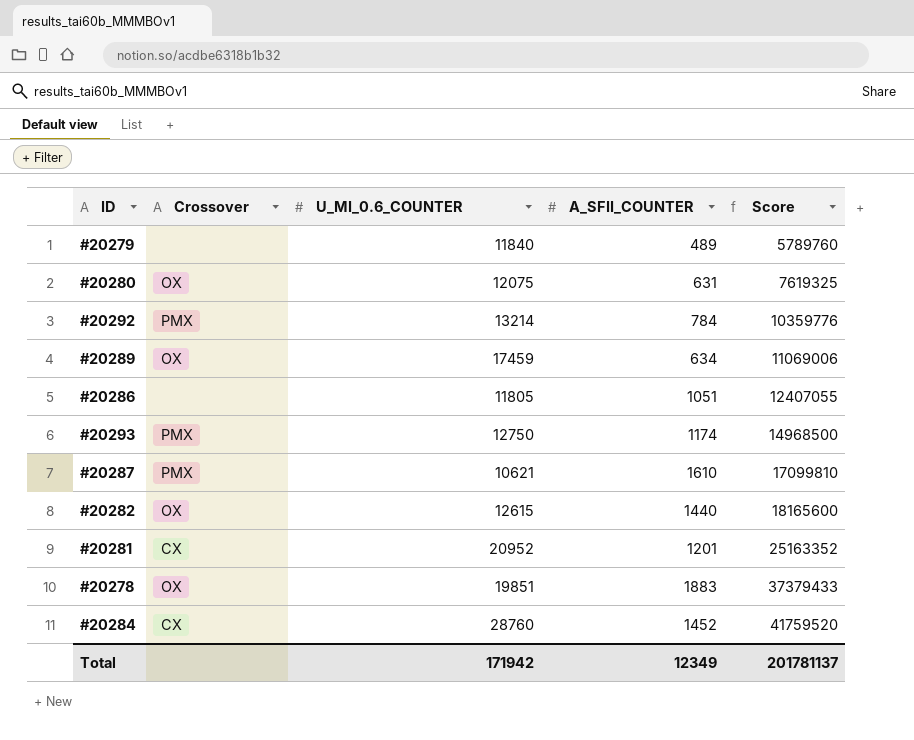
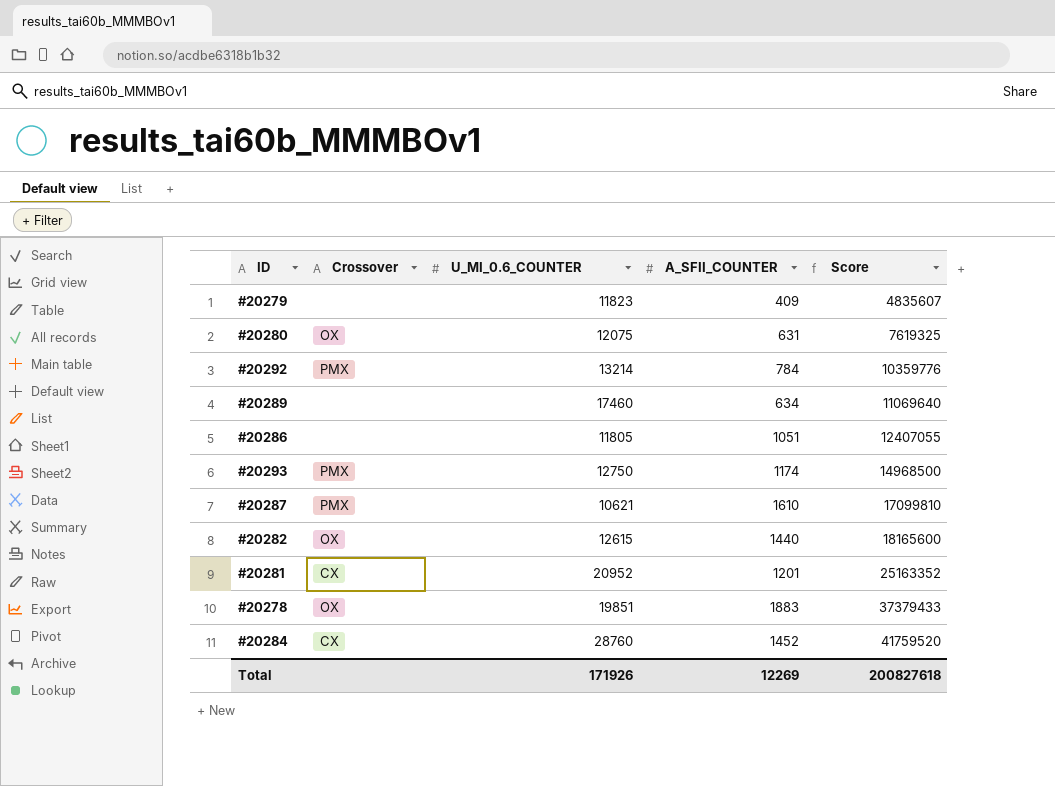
#20279 | U_MI_0.6_COUNTER: 11840 -> 11823
#20279 | A_SFII_COUNTER: 489 -> 409
#20279 | Score: 5789760 -> 4835607
#20289 | Crossover: OX -> none
#20289 | U_MI_0.6_COUNTER: 17459 -> 17460
#20289 | Score: 11069006 -> 11069640
Total | U_MI_0.6_COUNTER: 171942 -> 171926
Total | A_SFII_COUNTER: 12349 -> 12269
Total | Score: 201781137 -> 200827618

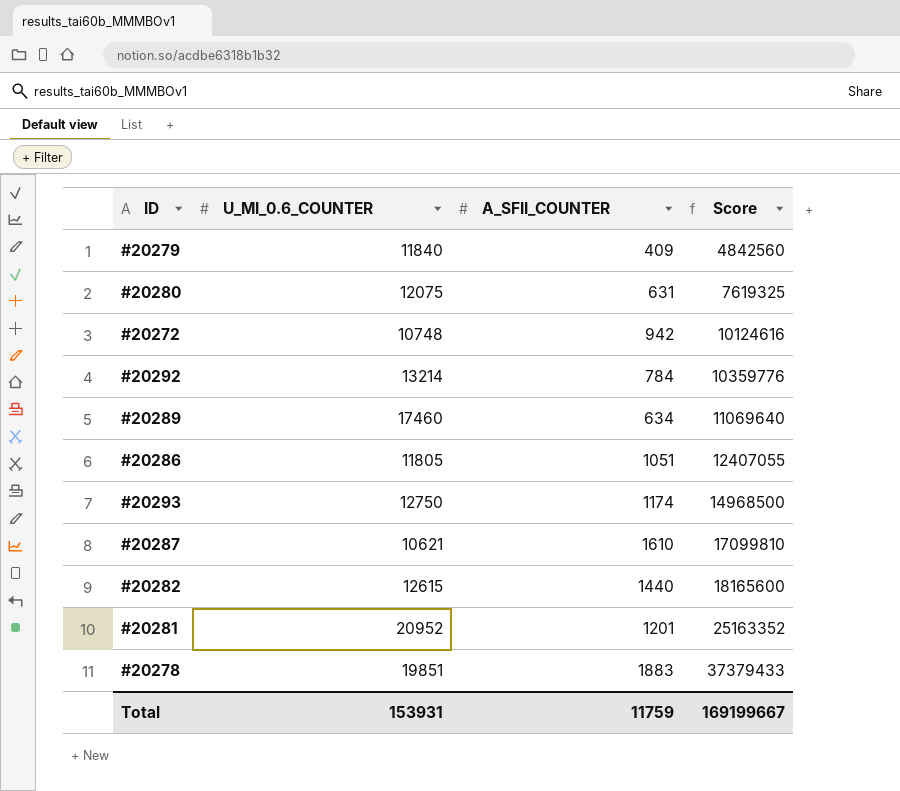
column Crossover | position: 2 -> none
row #20284: CX | 28760 | 1452 | 41759520 -> none
#20279 | U_MI_0.6_COUNTER: 11823 -> 11840
#20279 | Score: 4835607 -> 4842560
row #20272: none -> 10748 | 942 | 10124616
Total | U_MI_0.6_COUNTER: 171926 -> 153931
Total | A_SFII_COUNTER: 12269 -> 11759
Total | Score: 200827618 -> 169199667

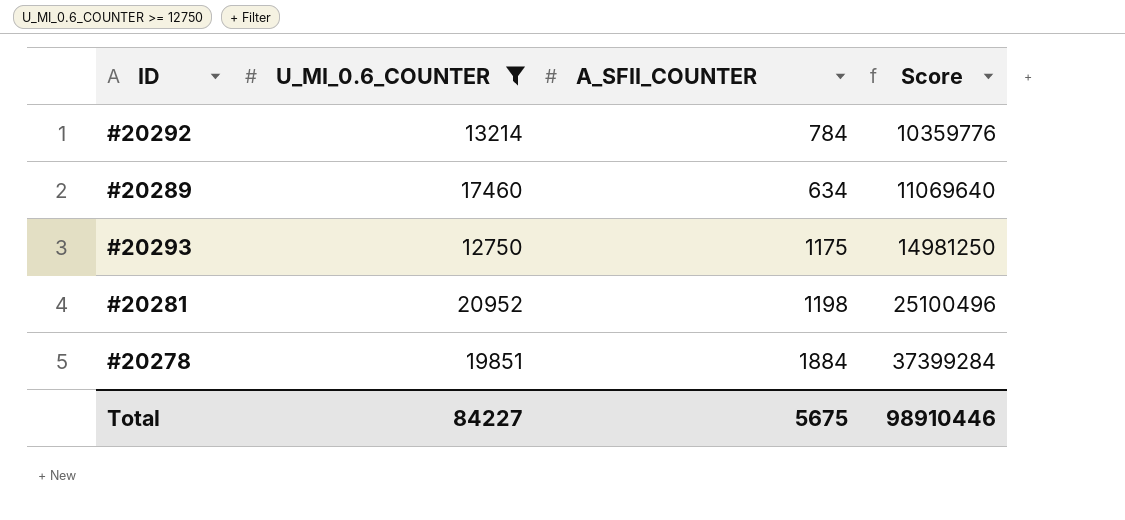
filter: none -> U_MI_0.6_COUNTER >= 12750
#20293 | A_SFII_COUNTER: 1174 -> 1175
#20293 | Score: 14968500 -> 14981250
#20281 | A_SFII_COUNTER: 1201 -> 1198
#20281 | Score: 25163352 -> 25100496
#20278 | A_SFII_COUNTER: 1883 -> 1884
#20278 | Score: 37379433 -> 37399284
Total | U_MI_0.6_COUNTER: 153931 -> 84227
Total | A_SFII_COUNTER: 11759 -> 5675
Total | Score: 169199667 -> 98910446

